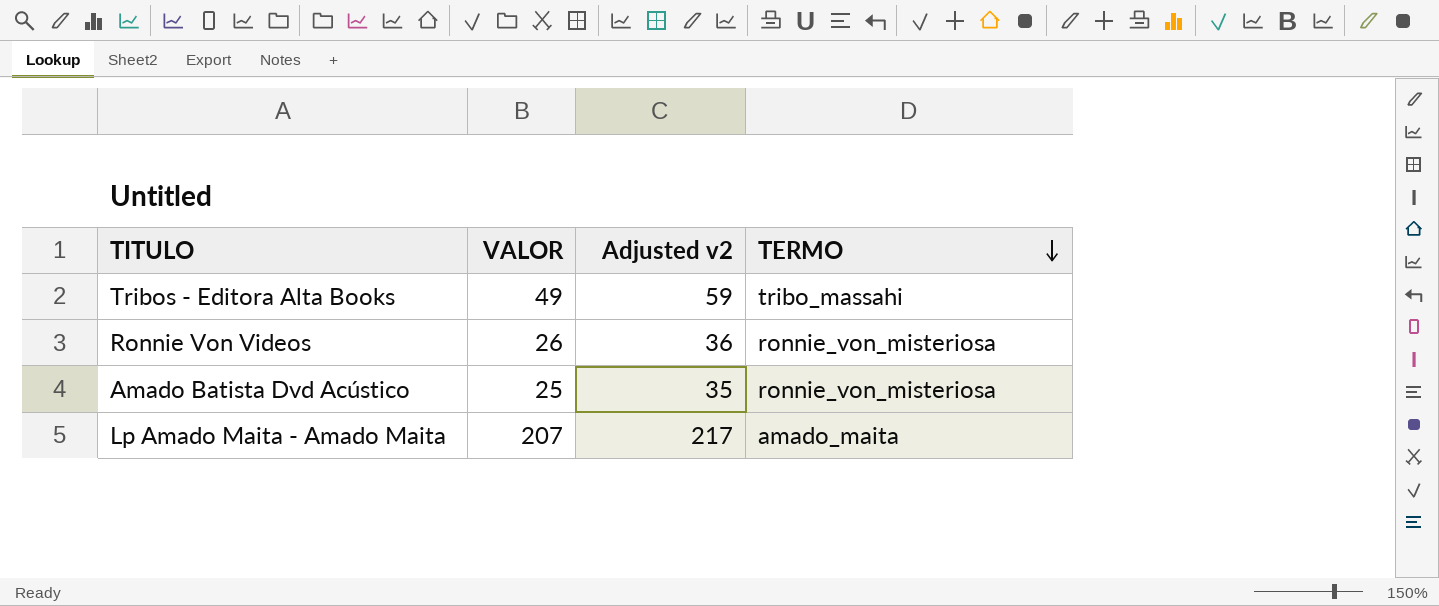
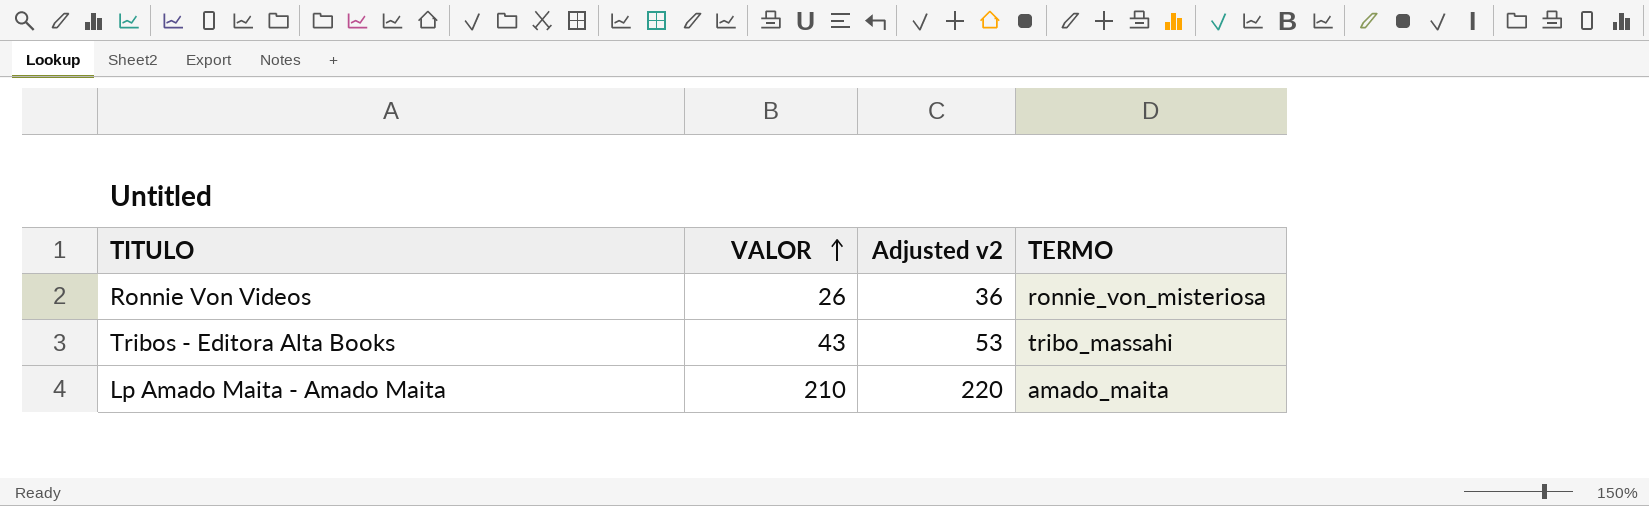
row order: TERMO descending -> VALOR ascending
row Amado Batista Dvd Acústico: 25 | 35 | ronnie_von_misteriosa -> none
Tribos - Editora Alta Books | VALOR: 49 -> 43
Tribos - Editora Alta Books | Adjusted v2: 59 -> 53
Lp Amado Maita - Amado Maita | VALOR: 207 -> 210
Lp Amado Maita - Amado Maita | Adjusted v2: 217 -> 220

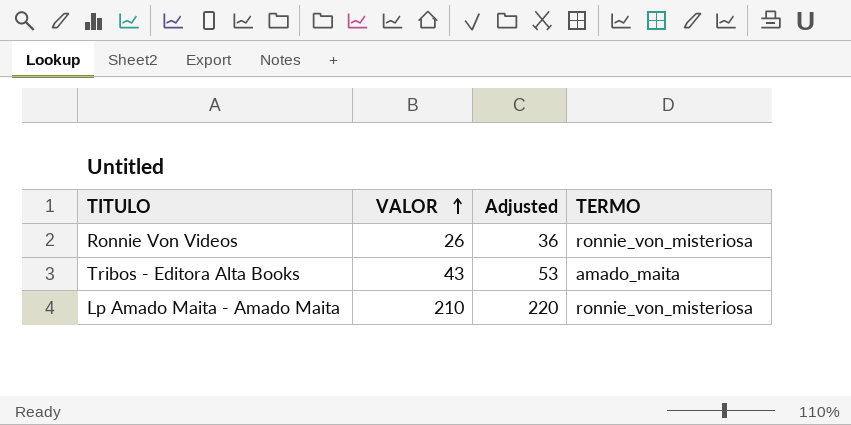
column name: Adjusted v2 -> Adjusted
Tribos - Editora Alta Books | TERMO: tribo_massahi -> amado_maita
Lp Amado Maita - Amado Maita | TERMO: amado_maita -> ronnie_von_misteriosa

